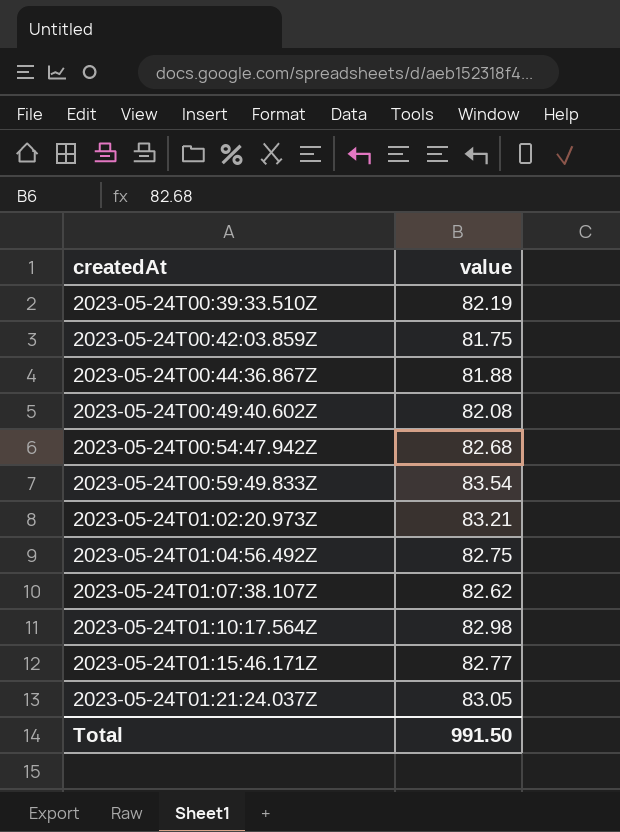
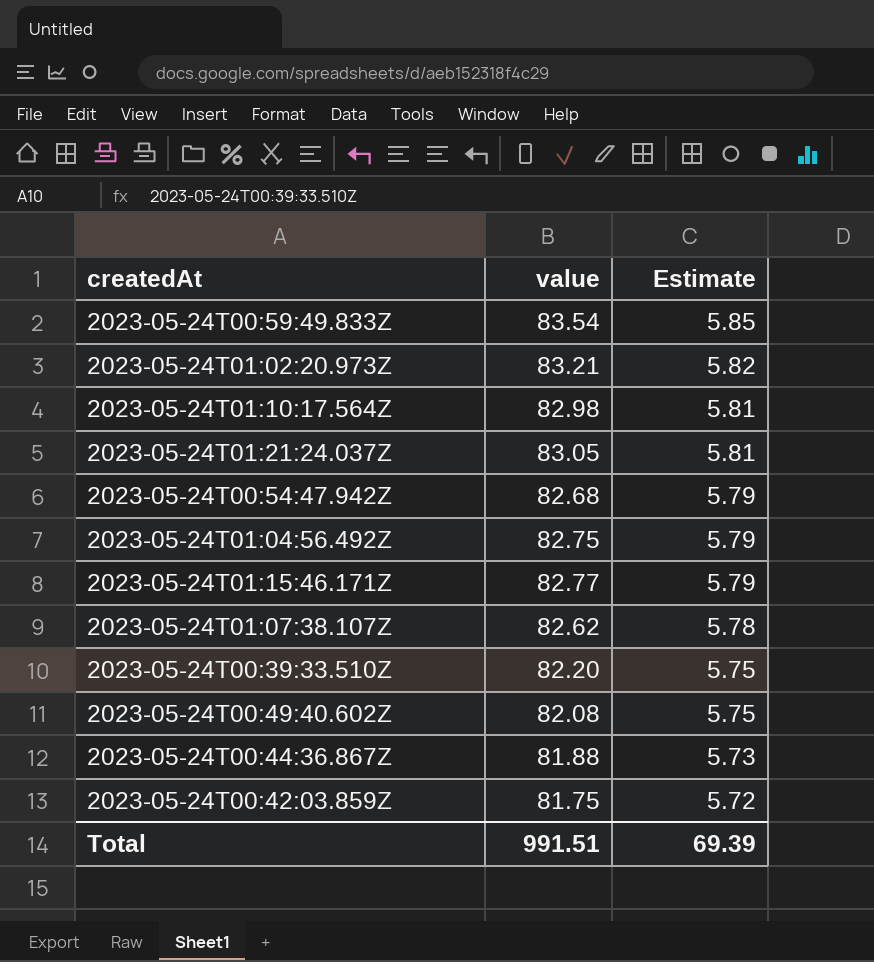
row order: createdAt ascending -> Estimate descending
column Estimate | formula: none -> [value] * 0.07
2023-05-24T00:39:33.510Z | value: 82.19 -> 82.20
Total | value: 991.50 -> 991.51

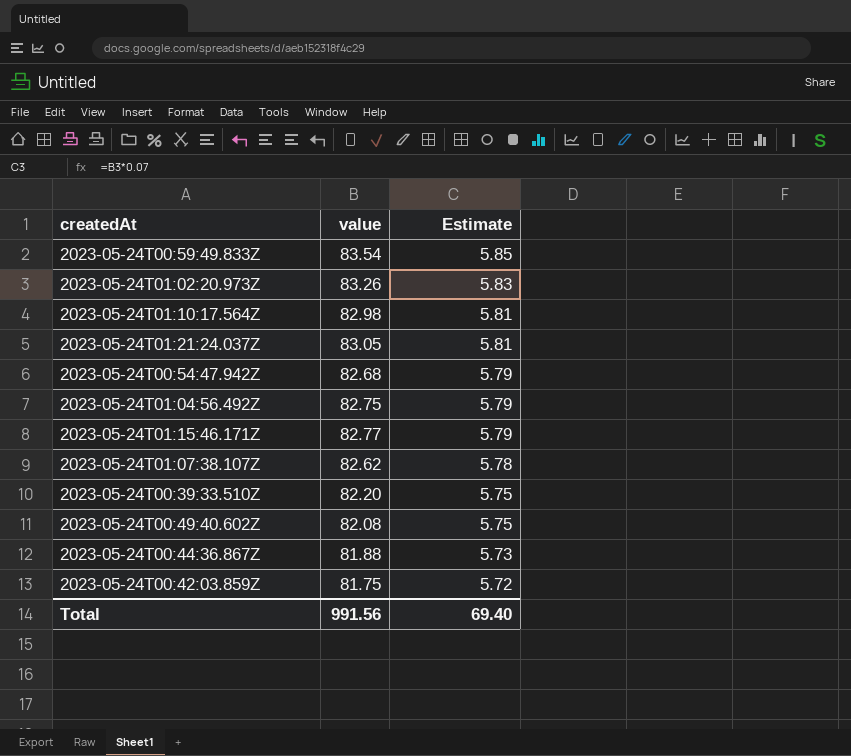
2023-05-24T01:02:20.973Z | value: 83.21 -> 83.26
2023-05-24T01:02:20.973Z | Estimate: 5.82 -> 5.83
Total | value: 991.51 -> 991.56
Total | Estimate: 69.39 -> 69.40

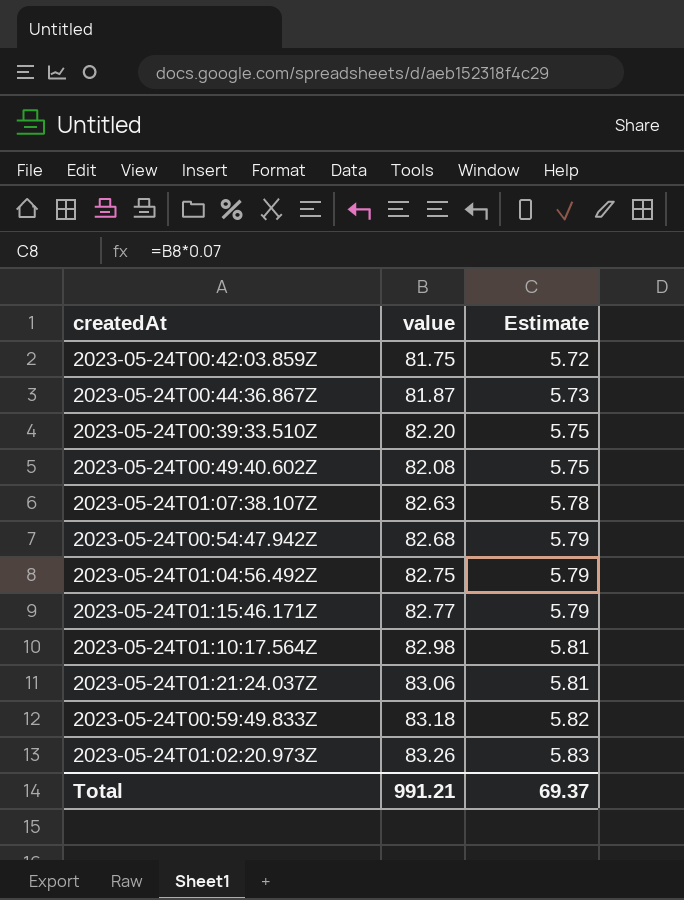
row order: Estimate descending -> Estimate ascending
2023-05-24T00:44:36.867Z | value: 81.88 -> 81.87
2023-05-24T01:07:38.107Z | value: 82.62 -> 82.63
2023-05-24T01:21:24.037Z | value: 83.05 -> 83.06
2023-05-24T00:59:49.833Z | value: 83.54 -> 83.18
2023-05-24T00:59:49.833Z | Estimate: 5.85 -> 5.82
Total | value: 991.56 -> 991.21
Total | Estimate: 69.40 -> 69.37

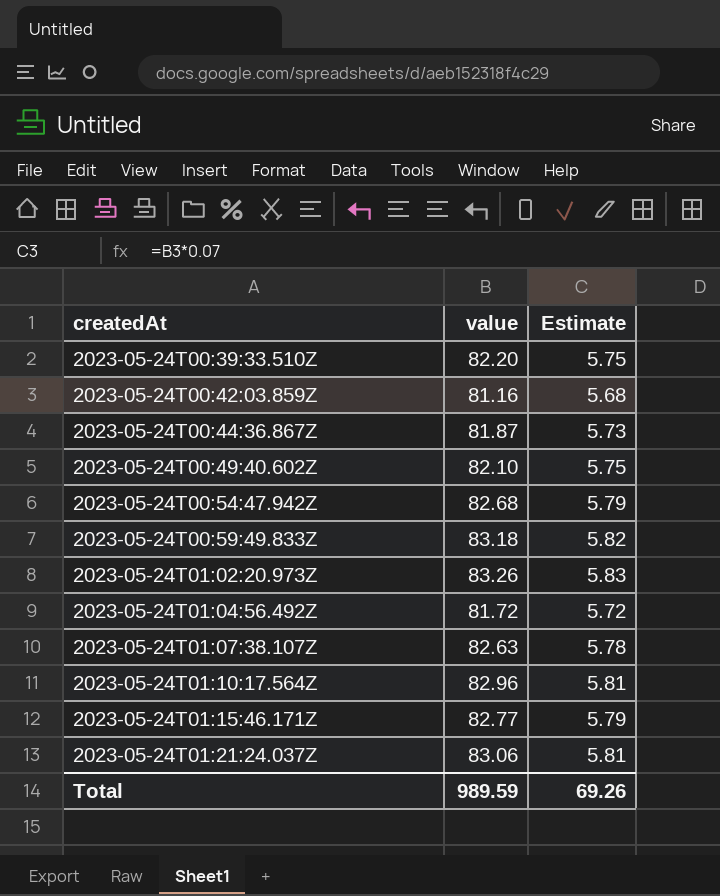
row order: Estimate ascending -> createdAt ascending
2023-05-24T00:42:03.859Z | value: 81.75 -> 81.16
2023-05-24T00:42:03.859Z | Estimate: 5.72 -> 5.68
2023-05-24T00:49:40.602Z | value: 82.08 -> 82.10
2023-05-24T01:04:56.492Z | value: 82.75 -> 81.72
2023-05-24T01:04:56.492Z | Estimate: 5.79 -> 5.72
2023-05-24T01:10:17.564Z | value: 82.98 -> 82.96
Total | value: 991.21 -> 989.59
Total | Estimate: 69.37 -> 69.26

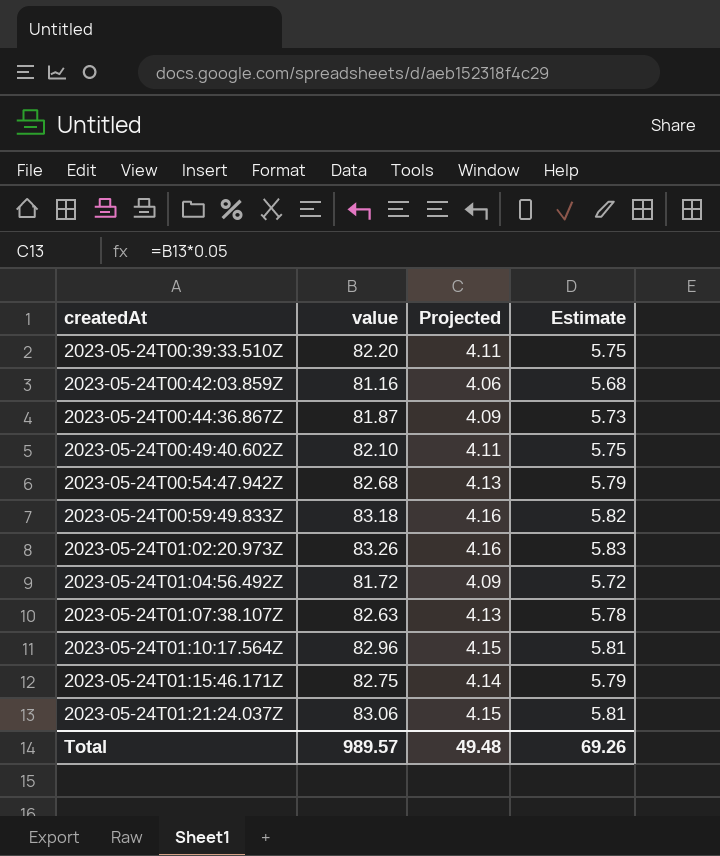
column Projected | formula: none -> [value] * 0.05
2023-05-24T01:15:46.171Z | value: 82.77 -> 82.75
Total | value: 989.59 -> 989.57

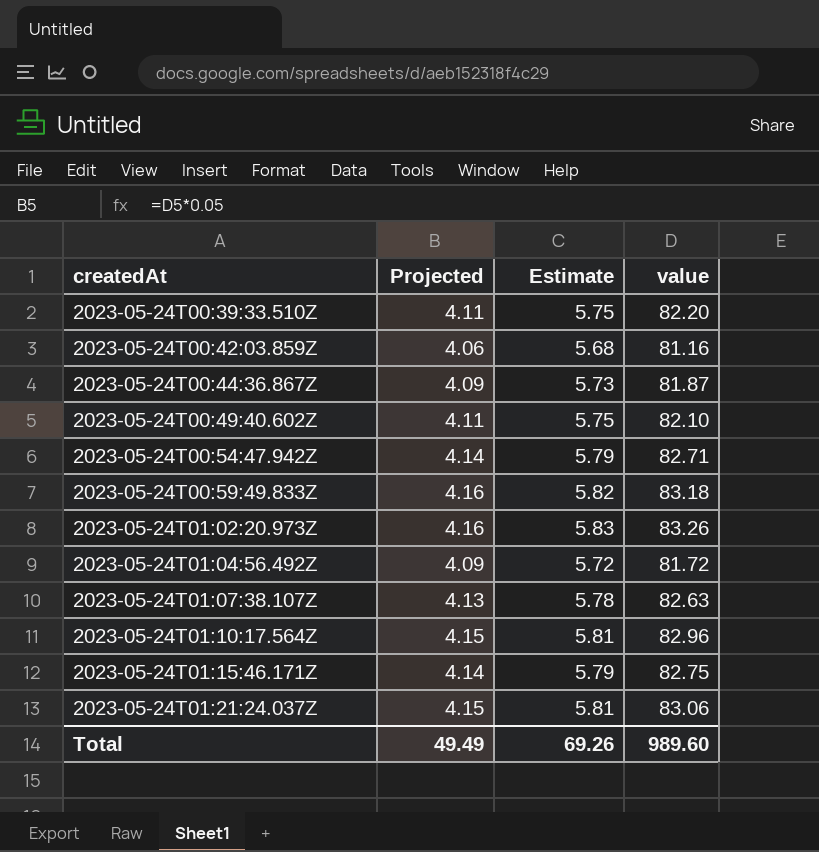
column value | position: 2 -> 4
2023-05-24T00:54:47.942Z | Projected: 4.13 -> 4.14
2023-05-24T00:54:47.942Z | value: 82.68 -> 82.71
Total | Projected: 49.48 -> 49.49
Total | value: 989.57 -> 989.60

